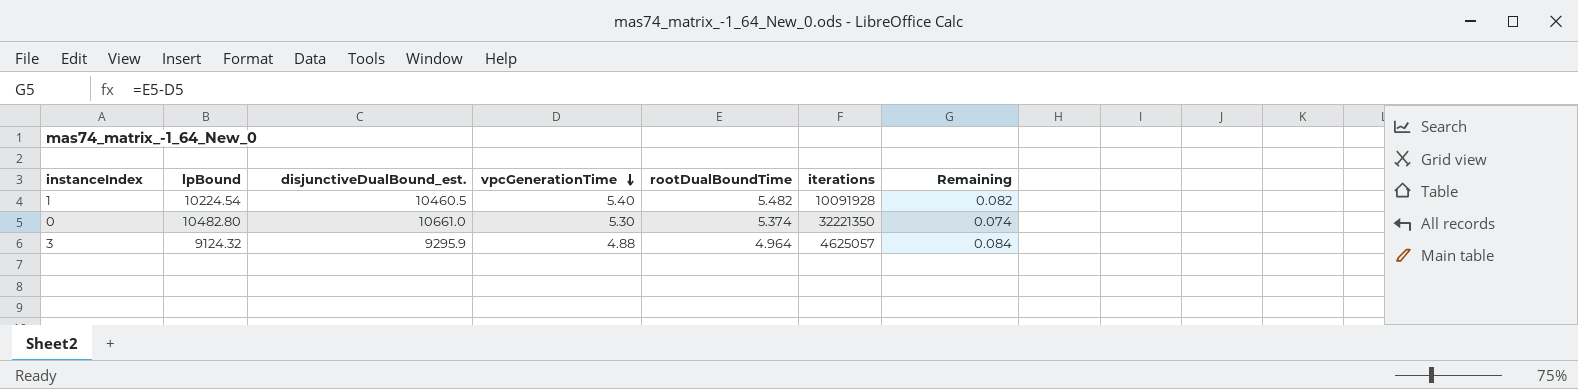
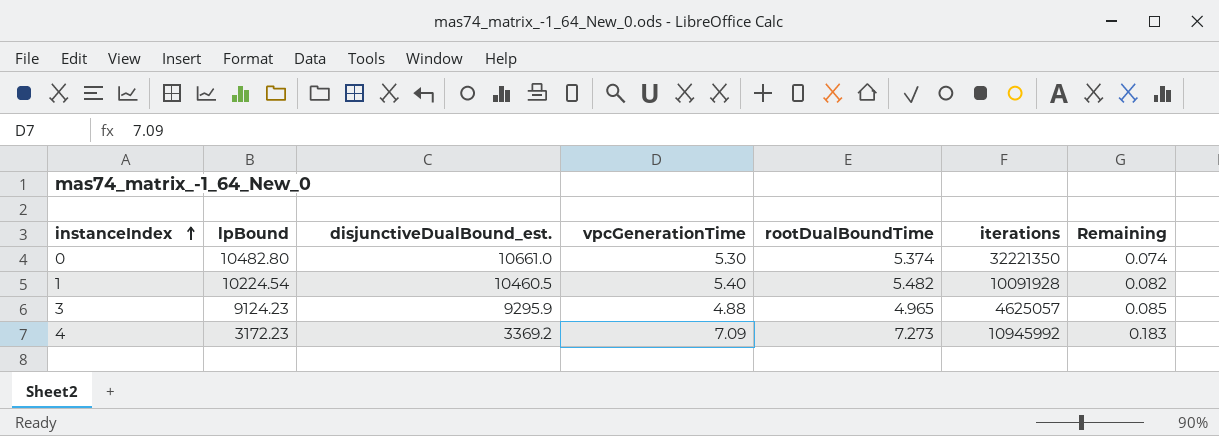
row order: vpcGenerationTime descending -> instanceIndex ascending
3 | lpBound: 9124.32 -> 9124.23
3 | rootDualBoundTime: 4.964 -> 4.965
3 | Remaining: 0.084 -> 0.085
row 4: none -> 3172.23 | 3369.2 | 7.09 | 7.273 | 10945992 | 0.183

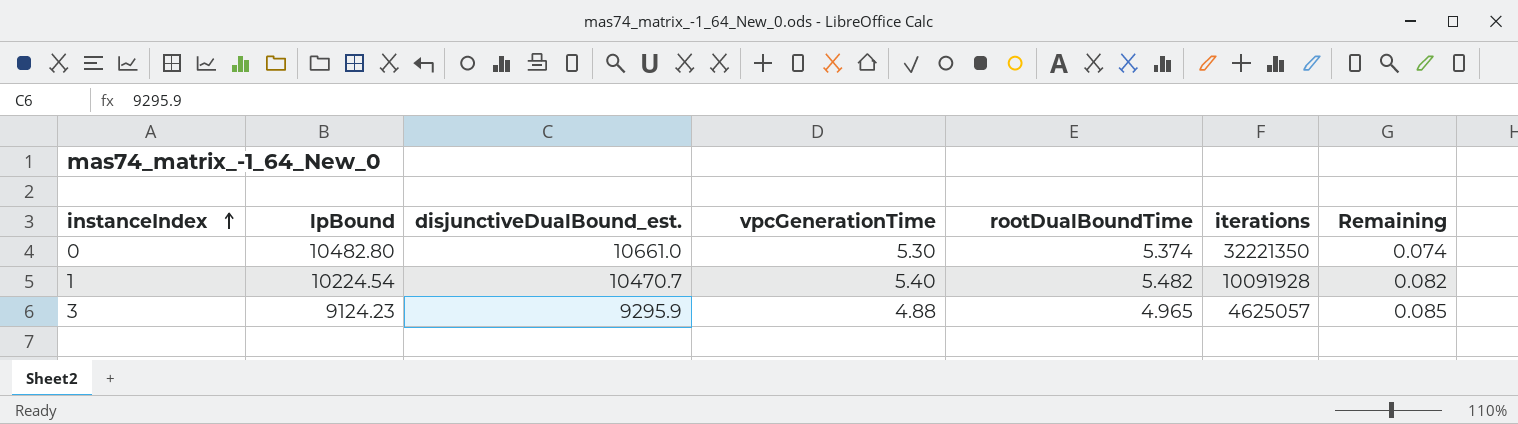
row 4: 3172.23 | 3369.2 | 7.09 | 7.273 | 10945992 | 0.183 -> none
1 | disjunctiveDualBound_est.: 10460.5 -> 10470.7

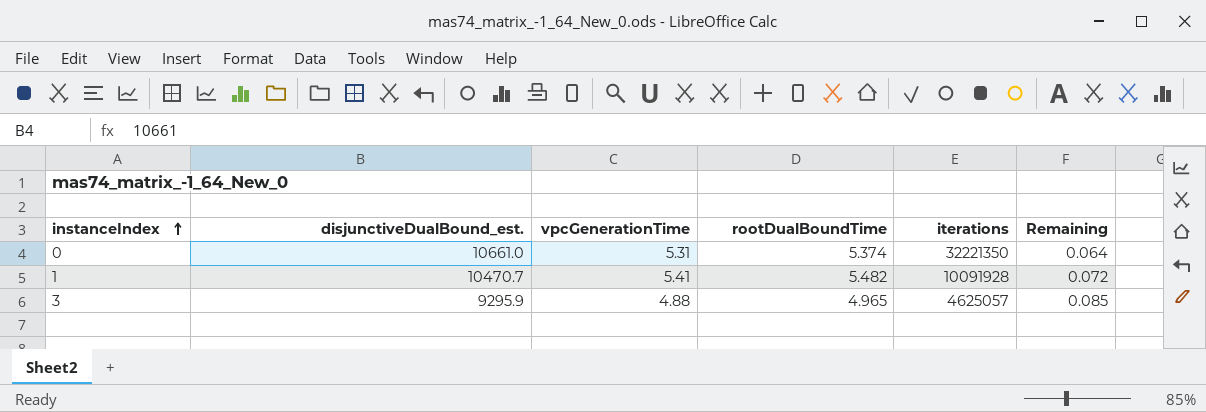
column lpBound | position: 2 -> none
0 | vpcGenerationTime: 5.30 -> 5.31
0 | Remaining: 0.074 -> 0.064
1 | vpcGenerationTime: 5.40 -> 5.41
1 | Remaining: 0.082 -> 0.072

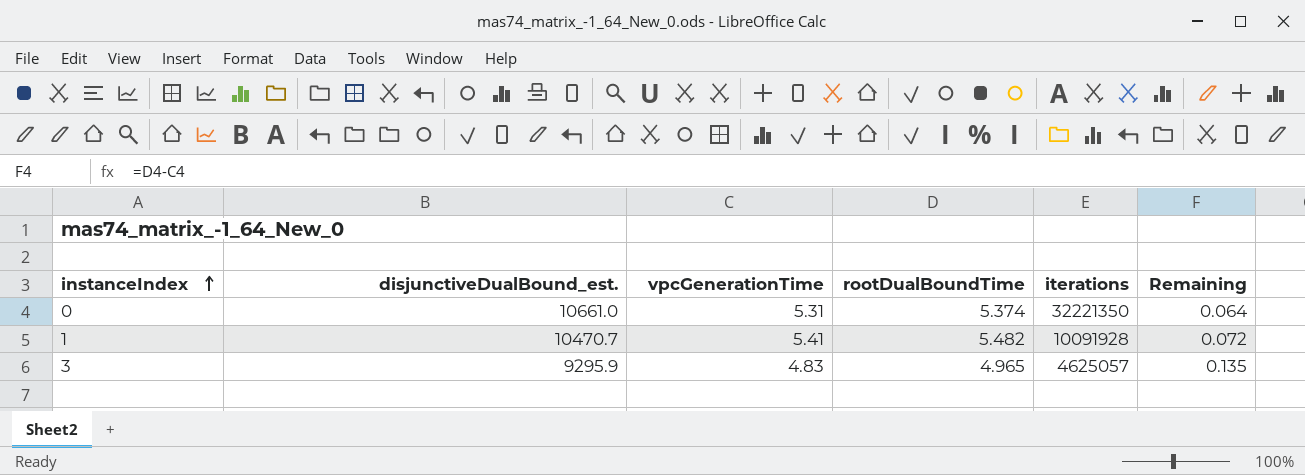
3 | vpcGenerationTime: 4.88 -> 4.83
3 | Remaining: 0.085 -> 0.135

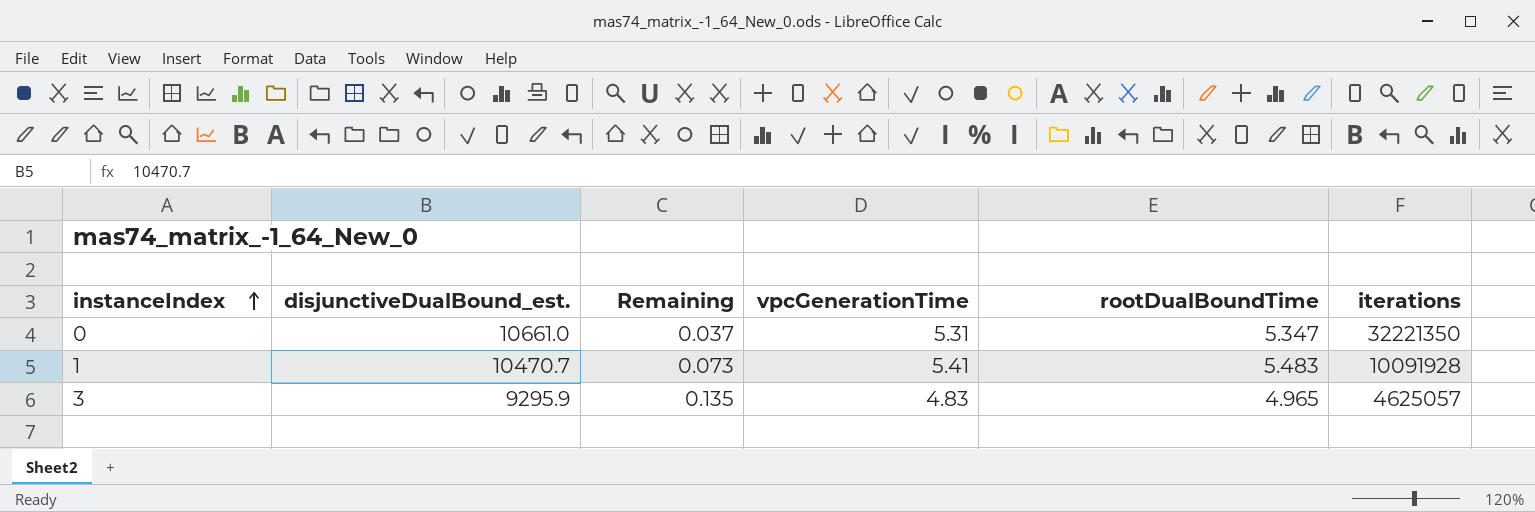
column Remaining | position: 6 -> 3
0 | Remaining: 0.064 -> 0.037
0 | rootDualBoundTime: 5.374 -> 5.347
1 | Remaining: 0.072 -> 0.073
1 | rootDualBoundTime: 5.482 -> 5.483

